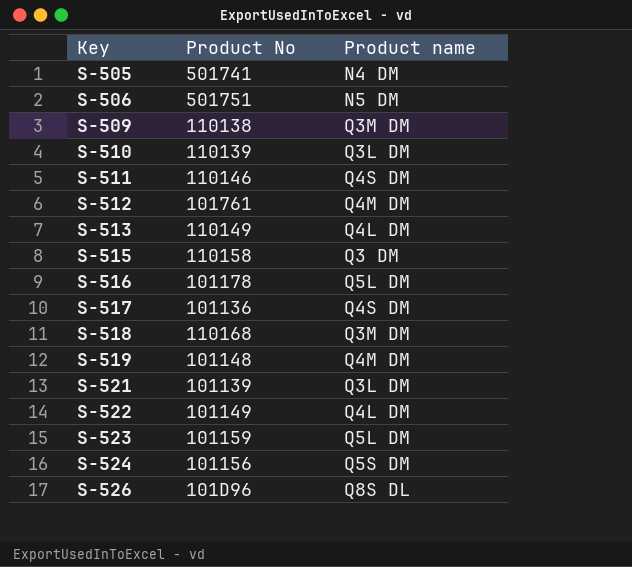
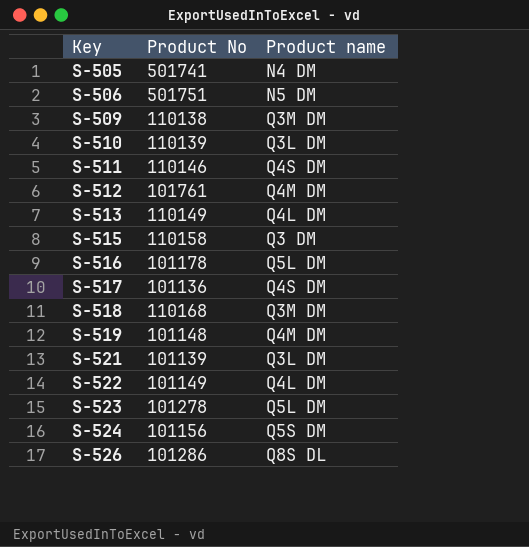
S-523 | Product No: 101159 -> 101278
S-526 | Product No: 101D96 -> 101286

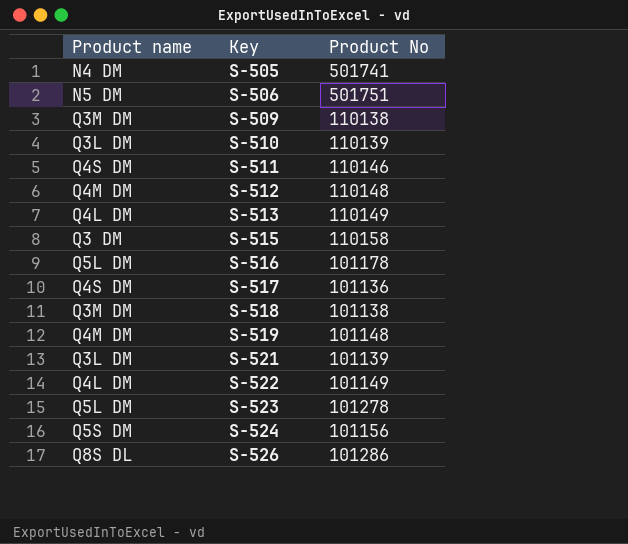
column Product name | position: 3 -> 1
S-512 | Product No: 101761 -> 110148
S-518 | Product No: 110168 -> 101138

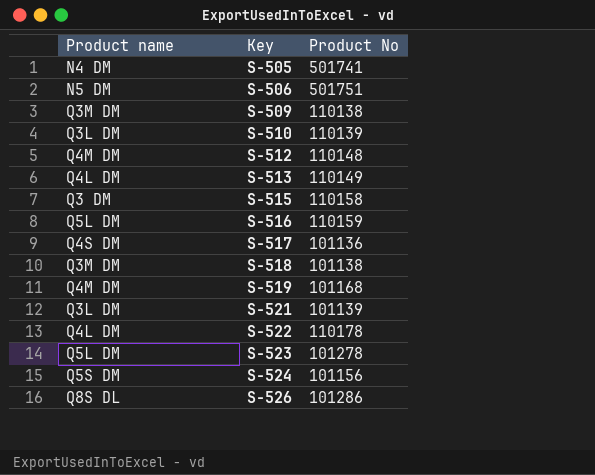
row S-511: Q4S DM | 110146 -> none
S-516 | Product No: 101178 -> 110159
S-519 | Product No: 101148 -> 101168
S-522 | Product No: 101149 -> 110178

